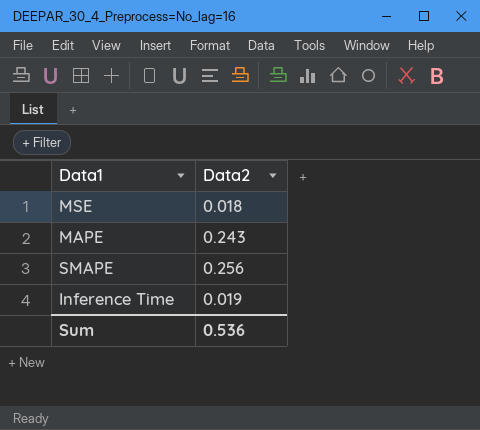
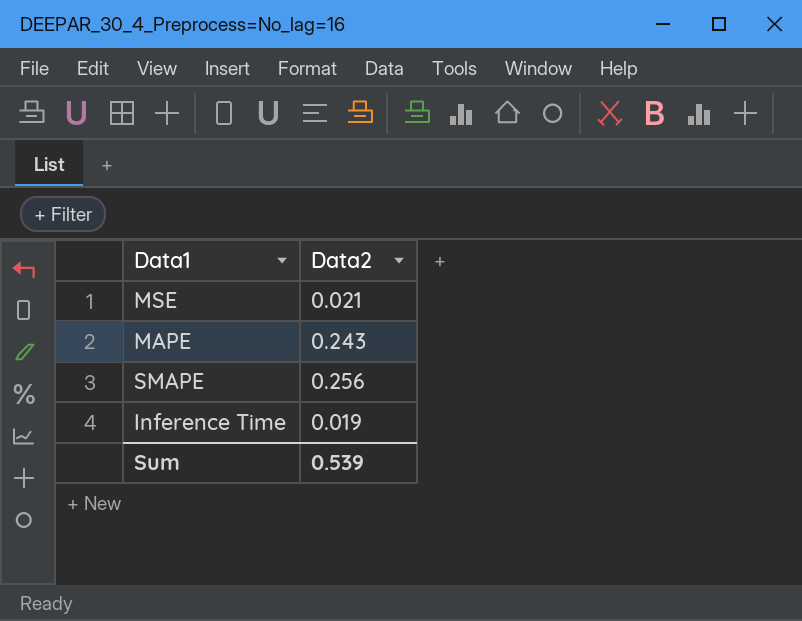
MSE | Data2: 0.018 -> 0.021
Sum | Data2: 0.536 -> 0.539

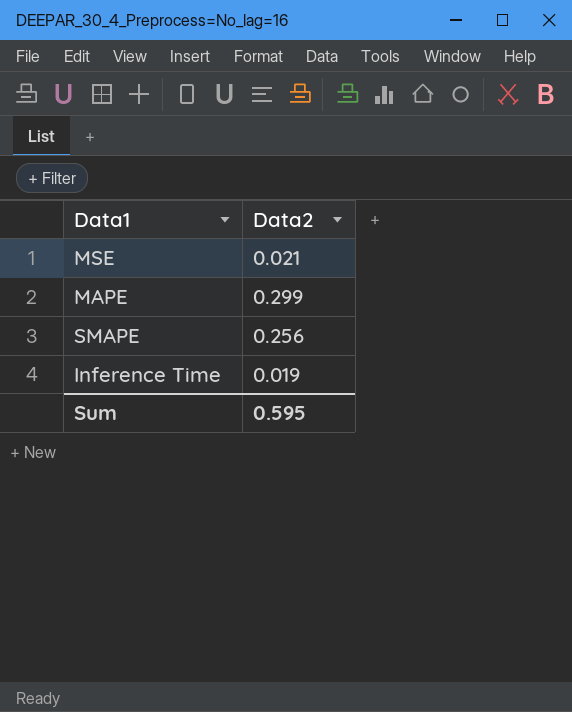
MAPE | Data2: 0.243 -> 0.299
Sum | Data2: 0.539 -> 0.595

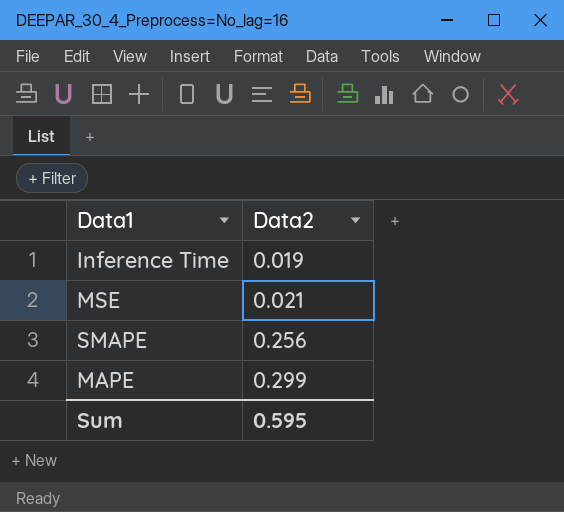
row order: none -> Data2 ascending

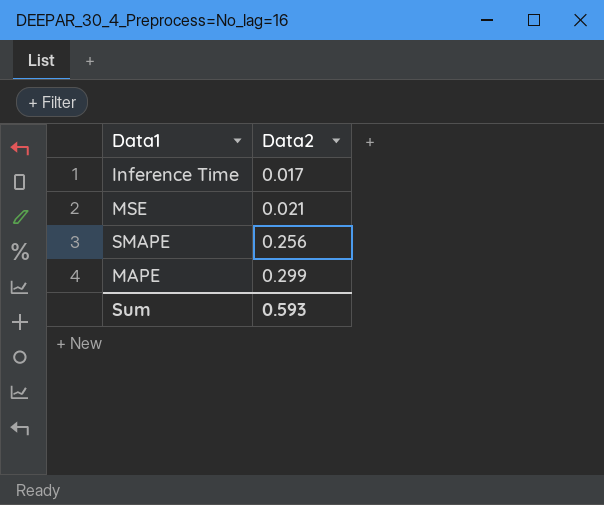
Inference Time | Data2: 0.019 -> 0.017
Sum | Data2: 0.595 -> 0.593

